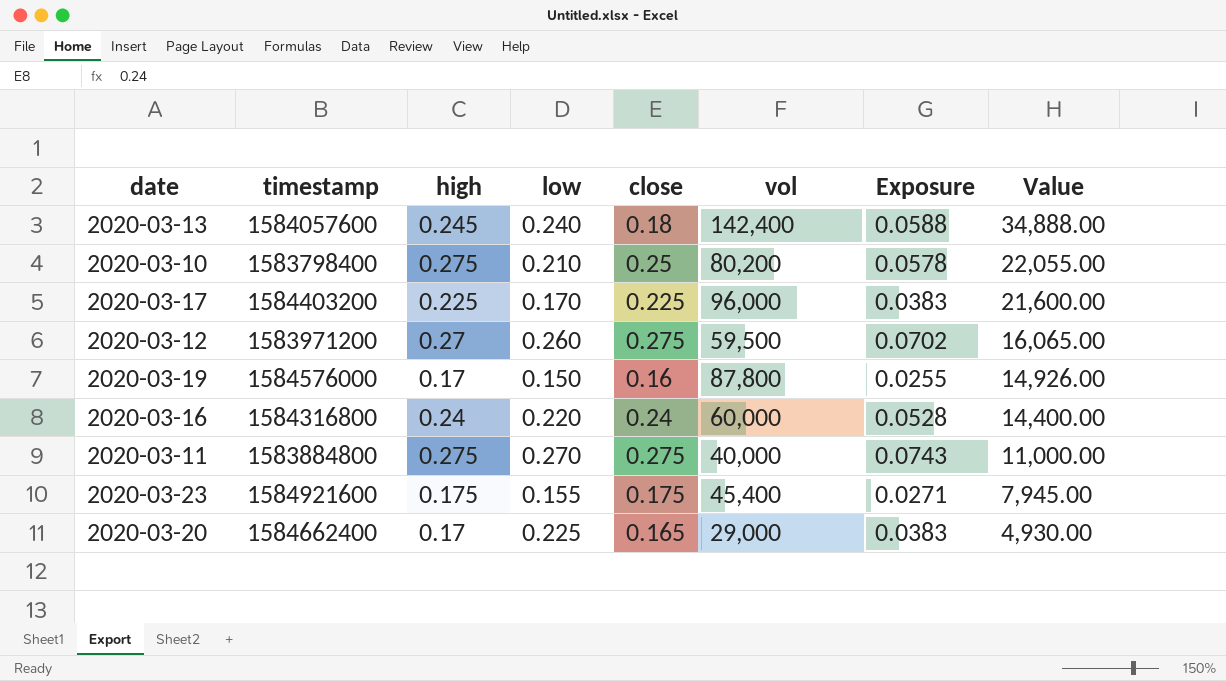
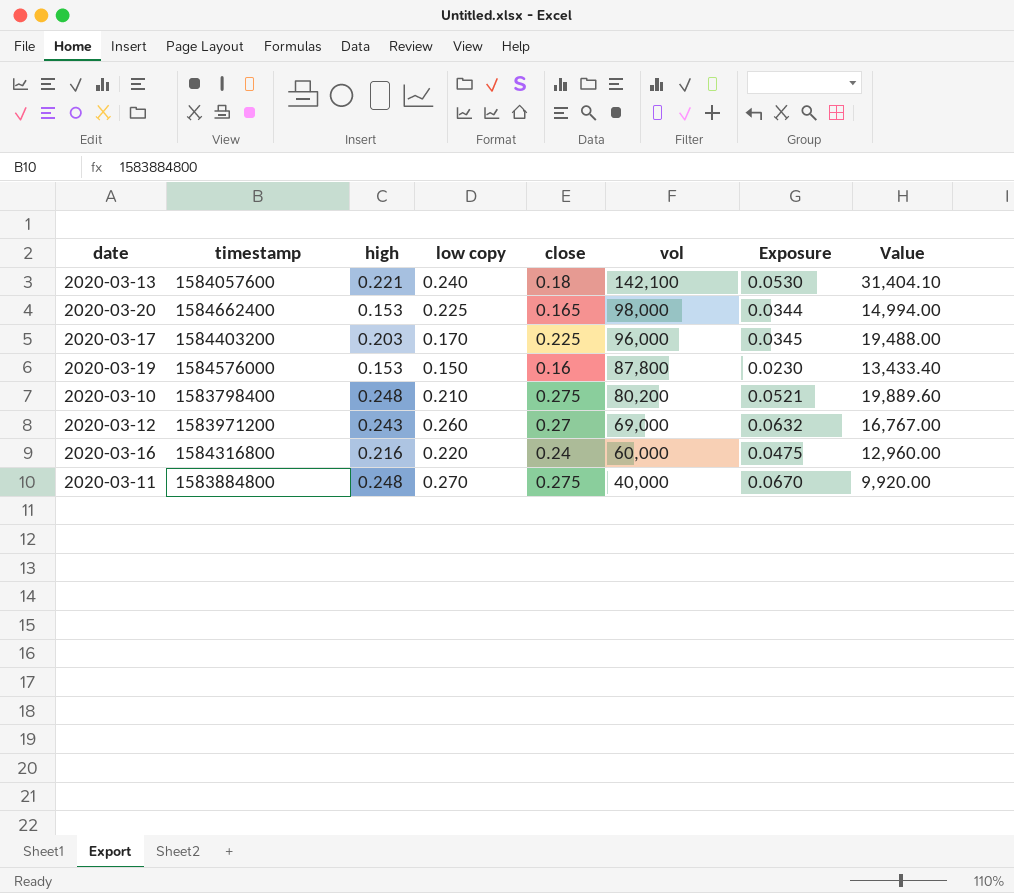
row order: Value descending -> vol descending
column name: low -> low copy
row 2020-03-23: 1584921600 | 0.175 | 0.155 | 0.175 | 45,400 | 0.0271 | 7,945.00 -> none
2020-03-13 | high: 0.245 -> 0.221
2020-03-13 | vol: 142,400 -> 142,100
2020-03-13 | Exposure: 0.0588 -> 0.0530
2020-03-13 | Value: 34,888.00 -> 31,404.10
2020-03-20 | high: 0.17 -> 0.153
2020-03-20 | vol: 29,000 -> 98,000
2020-03-20 | Exposure: 0.0383 -> 0.0344
2020-03-20 | Value: 4,930.00 -> 14,994.00
2020-03-17 | high: 0.225 -> 0.203
2020-03-17 | Exposure: 0.0383 -> 0.0345
2020-03-17 | Value: 21,600.00 -> 19,488.00
2020-03-19 | high: 0.17 -> 0.153
2020-03-19 | Exposure: 0.0255 -> 0.0230
2020-03-19 | Value: 14,926.00 -> 13,433.40
2020-03-10 | high: 0.275 -> 0.248
2020-03-10 | close: 0.25 -> 0.275
2020-03-10 | Exposure: 0.0578 -> 0.0521
2020-03-10 | Value: 22,055.00 -> 19,889.60
2020-03-12 | high: 0.27 -> 0.243
2020-03-12 | close: 0.275 -> 0.27
2020-03-12 | vol: 59,500 -> 69,000
2020-03-12 | Exposure: 0.0702 -> 0.0632
2020-03-12 | Value: 16,065.00 -> 16,767.00
2020-03-16 | high: 0.24 -> 0.216
2020-03-16 | Exposure: 0.0528 -> 0.0475
2020-03-16 | Value: 14,400.00 -> 12,960.00
2020-03-11 | high: 0.275 -> 0.248
2020-03-11 | Exposure: 0.0743 -> 0.0670
2020-03-11 | Value: 11,000.00 -> 9,920.00

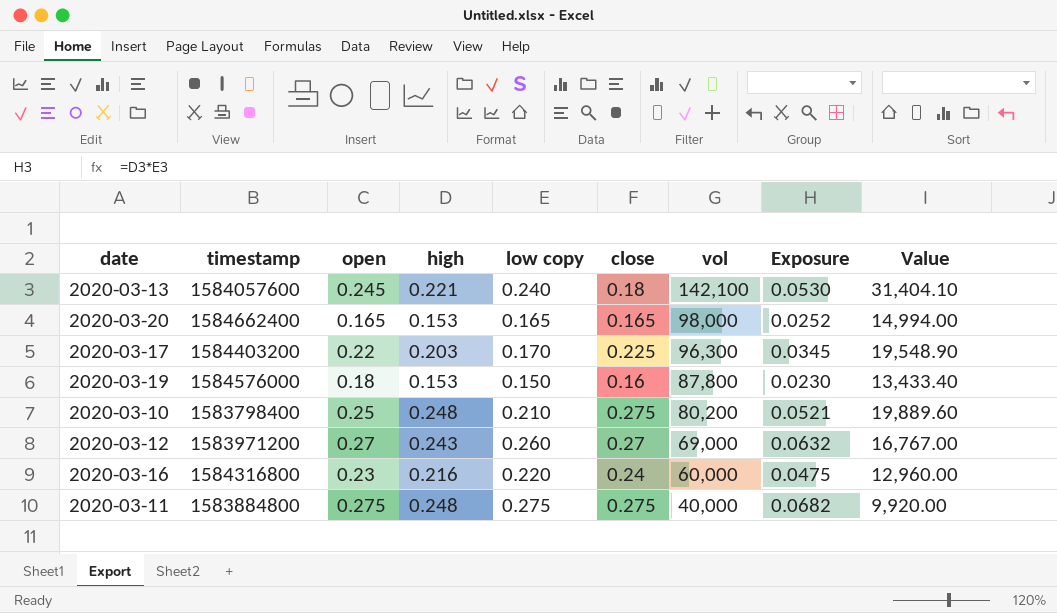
column open | position: none -> 3
2020-03-20 | low copy: 0.225 -> 0.165
2020-03-20 | Exposure: 0.0344 -> 0.0252
2020-03-17 | vol: 96,000 -> 96,300
2020-03-17 | Value: 19,488.00 -> 19,548.90
2020-03-11 | low copy: 0.270 -> 0.275
2020-03-11 | Exposure: 0.0670 -> 0.0682

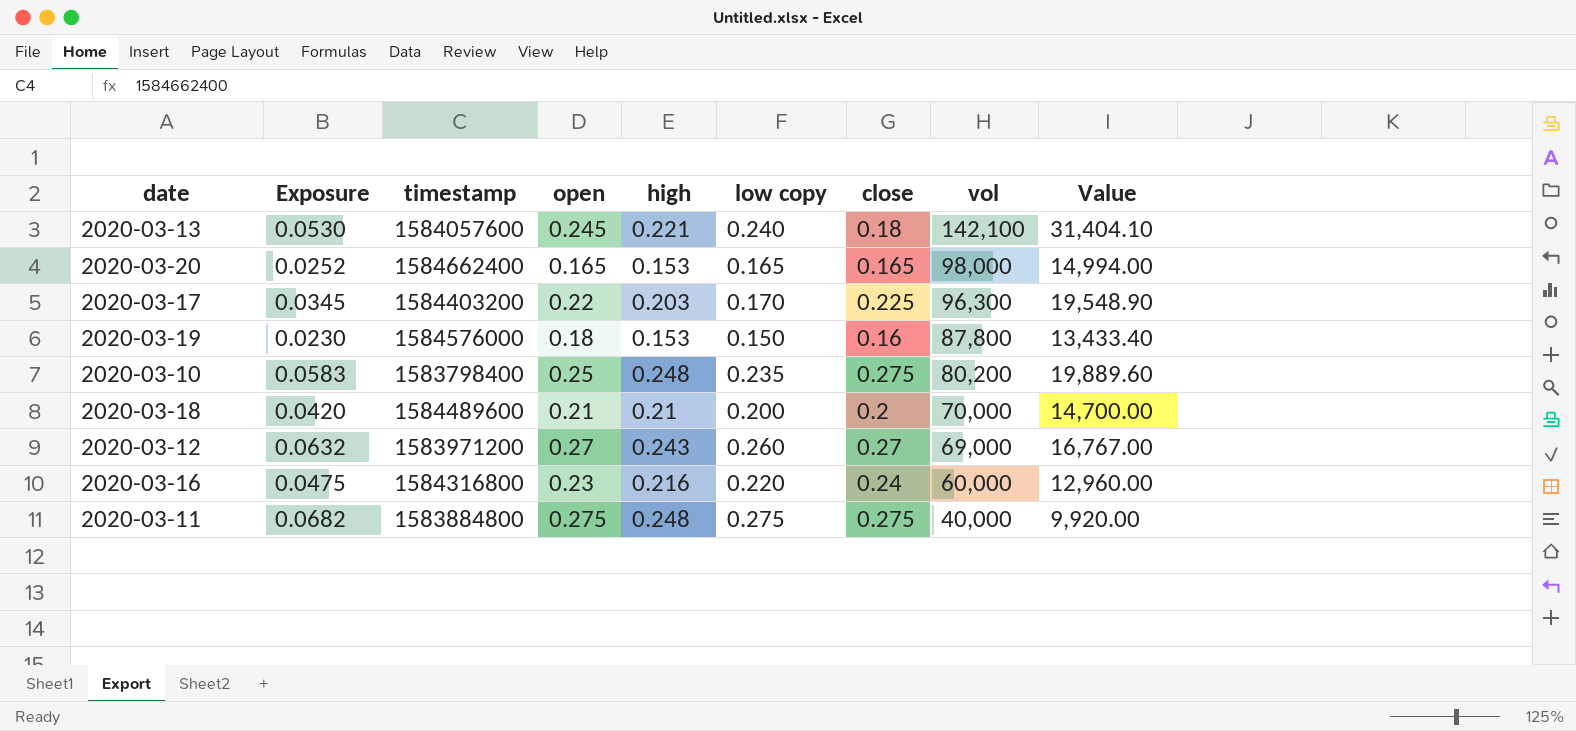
column Exposure | position: 8 -> 2
2020-03-10 | Exposure: 0.0521 -> 0.0583
2020-03-10 | low copy: 0.210 -> 0.235
row 2020-03-18: none -> 0.0420 | 1584489600 | 0.21 | 0.21 | 0.200 | 0.2 | 70,000 | 14,700.00

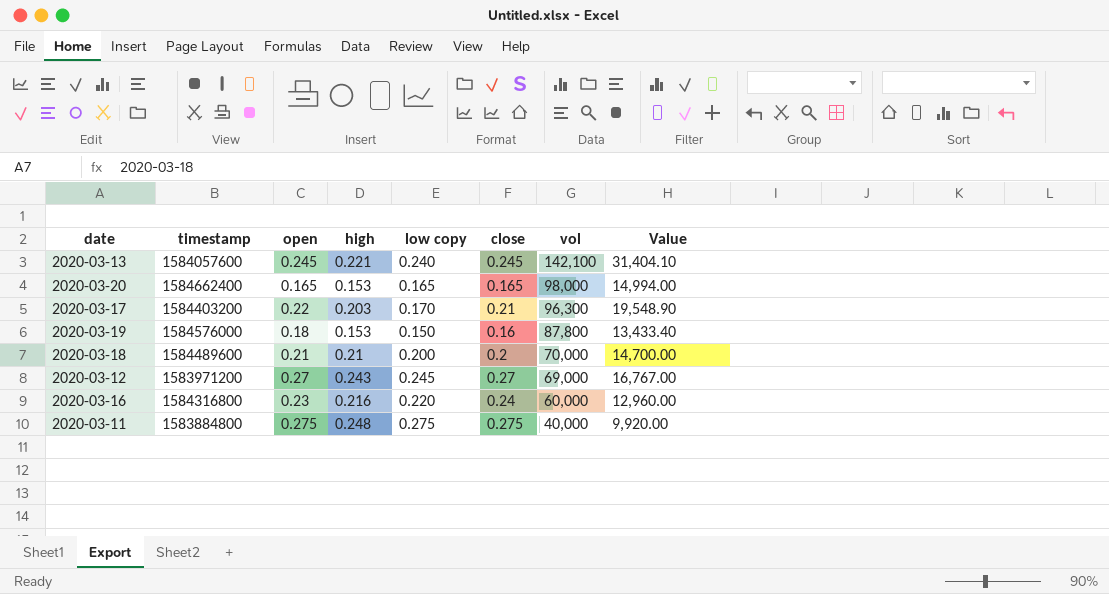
column Exposure | formula: [high] * [low copy] -> none
row 2020-03-10: 0.0583 | 1583798400 | 0.25 | 0.248 | 0.235 | 0.275 | 80,200 | 19,889.60 -> none
2020-03-13 | close: 0.18 -> 0.245
2020-03-17 | close: 0.225 -> 0.21
2020-03-12 | low copy: 0.260 -> 0.245

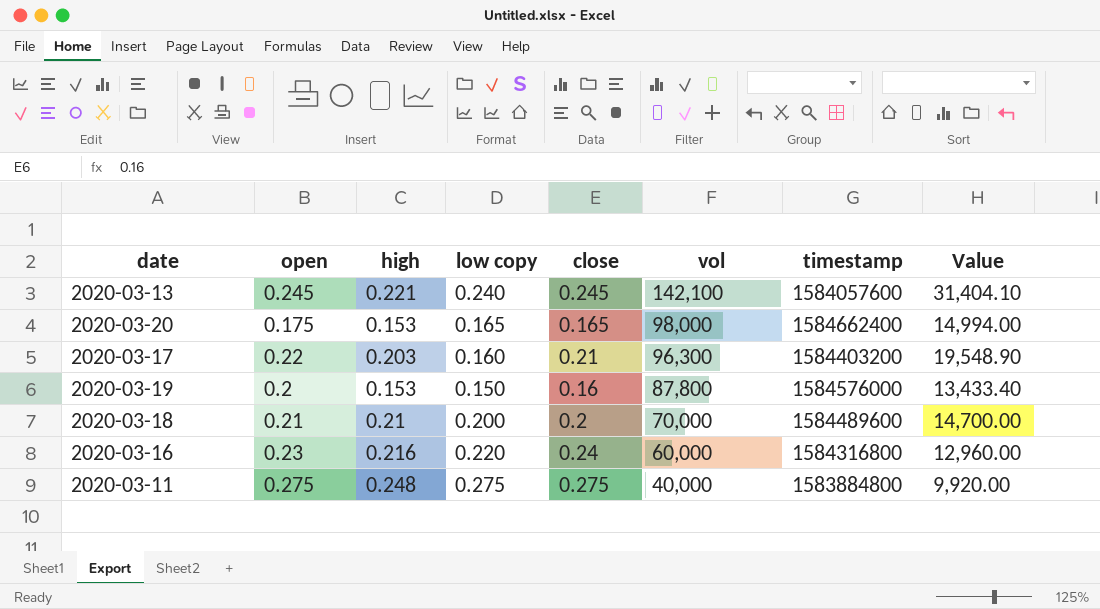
column timestamp | position: 2 -> 7
row 2020-03-12: 1583971200 | 0.27 | 0.243 | 0.245 | 0.27 | 69,000 | 16,767.00 -> none
2020-03-20 | open: 0.165 -> 0.175
2020-03-17 | low copy: 0.170 -> 0.160
2020-03-19 | open: 0.18 -> 0.2

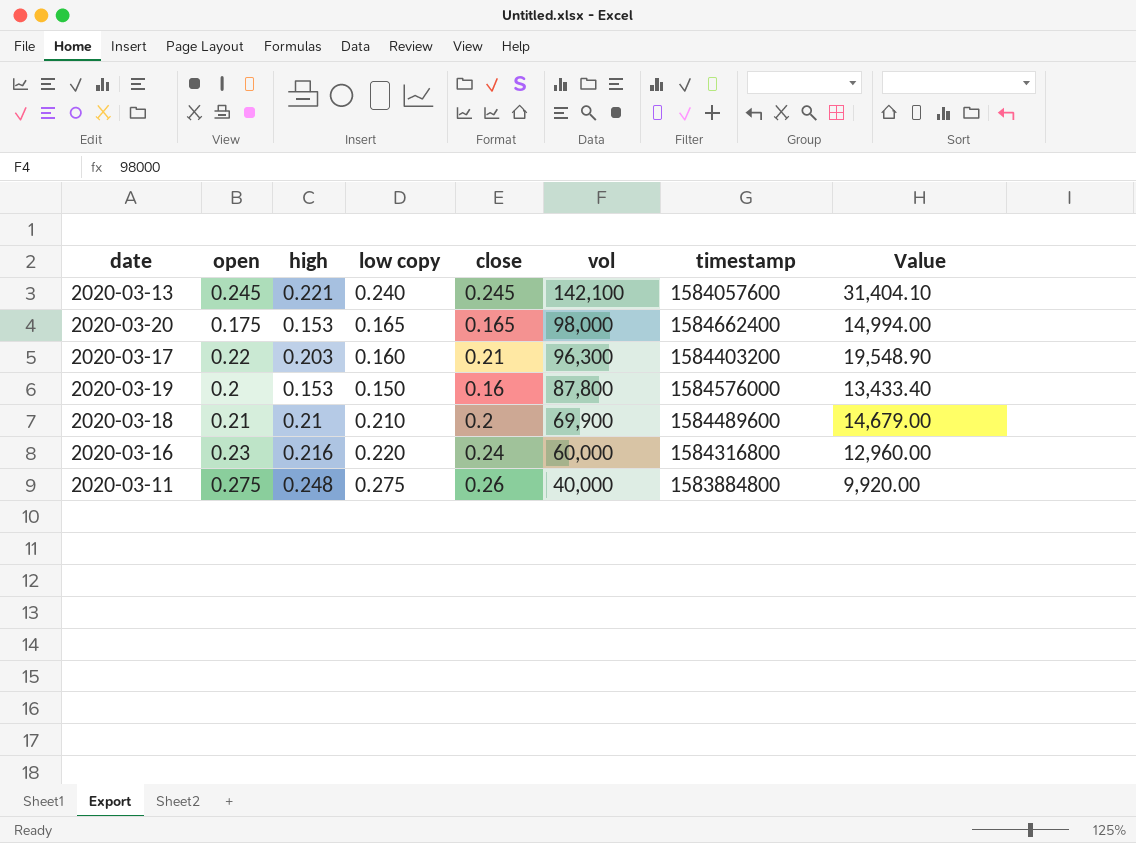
2020-03-18 | low copy: 0.200 -> 0.210
2020-03-18 | vol: 70,000 -> 69,900
2020-03-18 | Value: 14,700.00 -> 14,679.00
2020-03-11 | close: 0.275 -> 0.26

